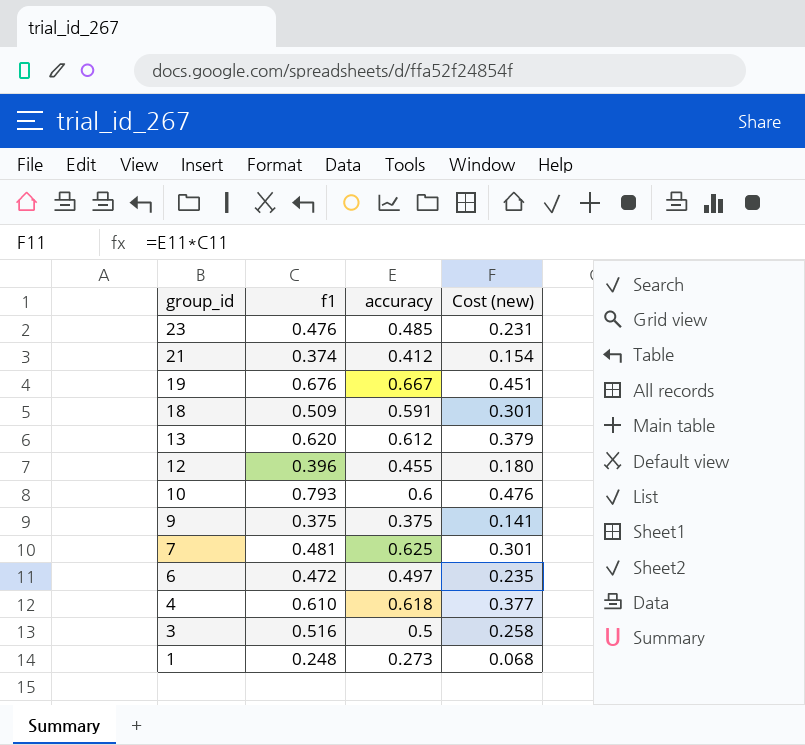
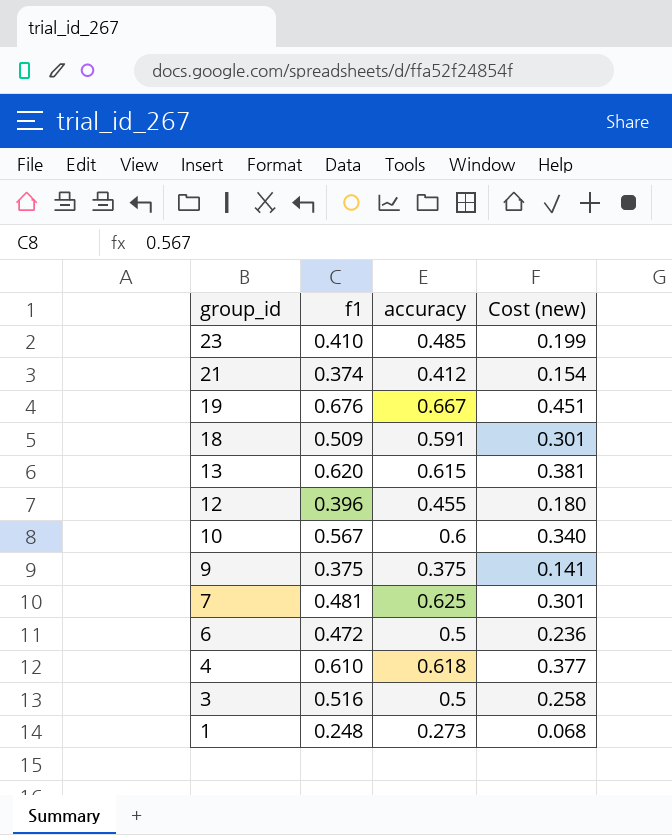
23 | f1: 0.476 -> 0.410
23 | Cost (new): 0.231 -> 0.199
13 | accuracy: 0.612 -> 0.615
13 | Cost (new): 0.379 -> 0.381
10 | f1: 0.793 -> 0.567
10 | Cost (new): 0.476 -> 0.340
6 | accuracy: 0.497 -> 0.5
6 | Cost (new): 0.235 -> 0.236

